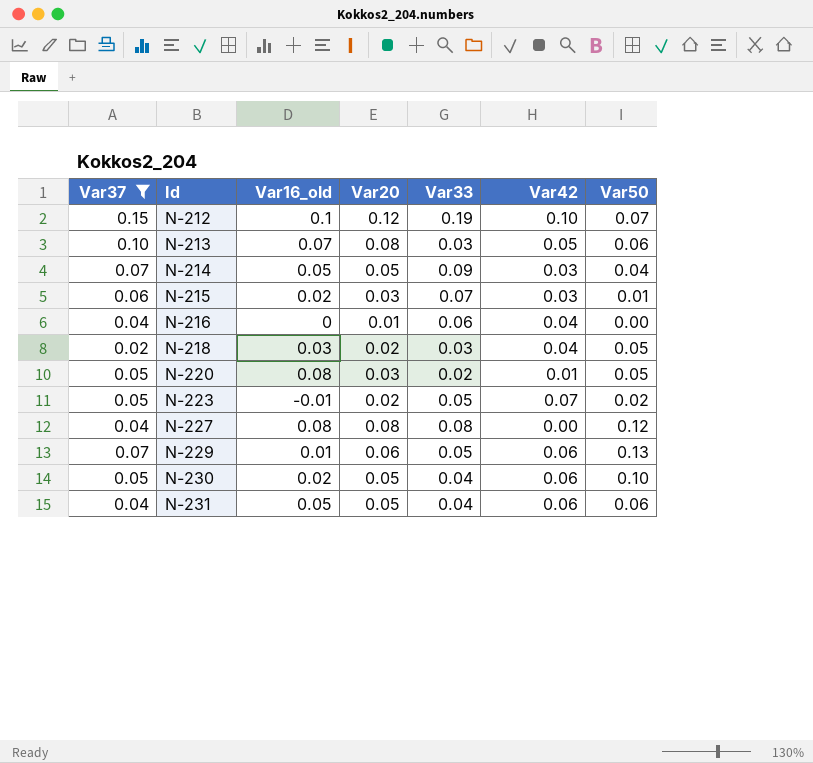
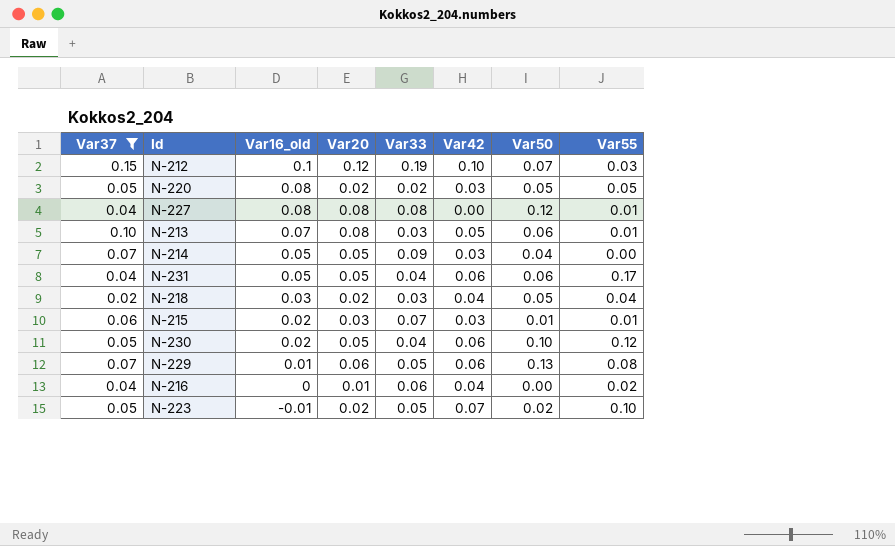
row order: Id ascending -> Var16_old descending
column Var55 | position: none -> 8
N-220 | Var20: 0.03 -> 0.02
N-220 | Var42: 0.01 -> 0.03

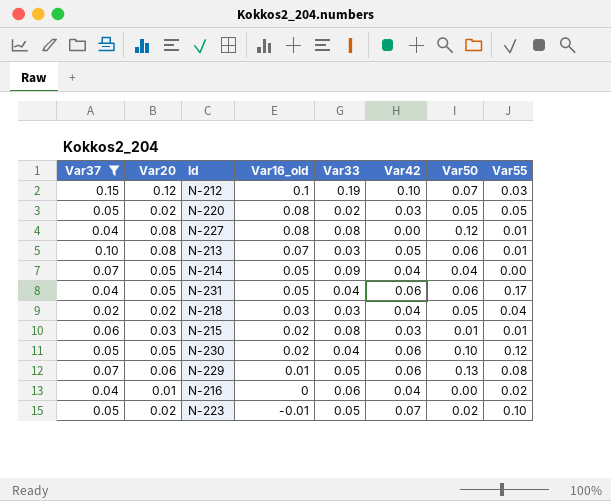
column Var20 | position: 4 -> 2
N-214 | Var42: 0.03 -> 0.04
N-215 | Var33: 0.07 -> 0.08

